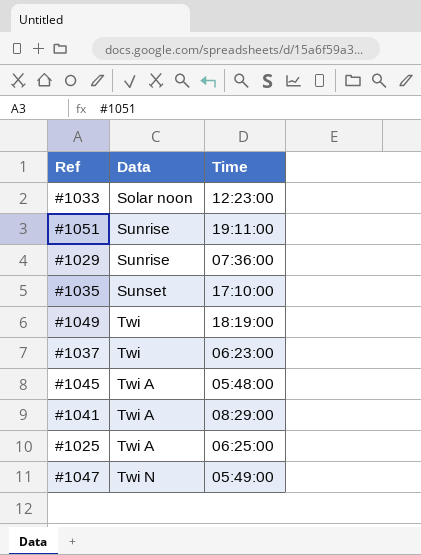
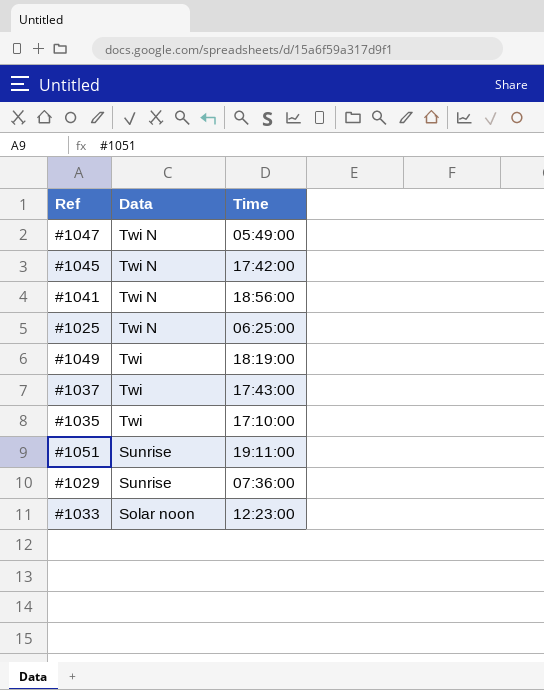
row order: Data ascending -> Data descending
#1045 | Data: Twi A -> Twi N
#1045 | Time: 05:48:00 -> 17:42:00
#1041 | Data: Twi A -> Twi N
#1041 | Time: 08:29:00 -> 18:56:00
#1025 | Data: Twi A -> Twi N
#1037 | Time: 06:23:00 -> 17:43:00
#1035 | Data: Sunset -> Twi

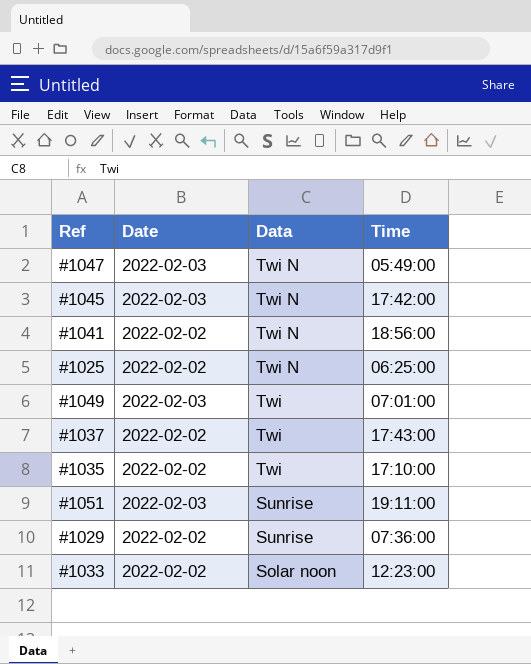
column Date | position: none -> 2
#1049 | Time: 18:19:00 -> 07:01:00

